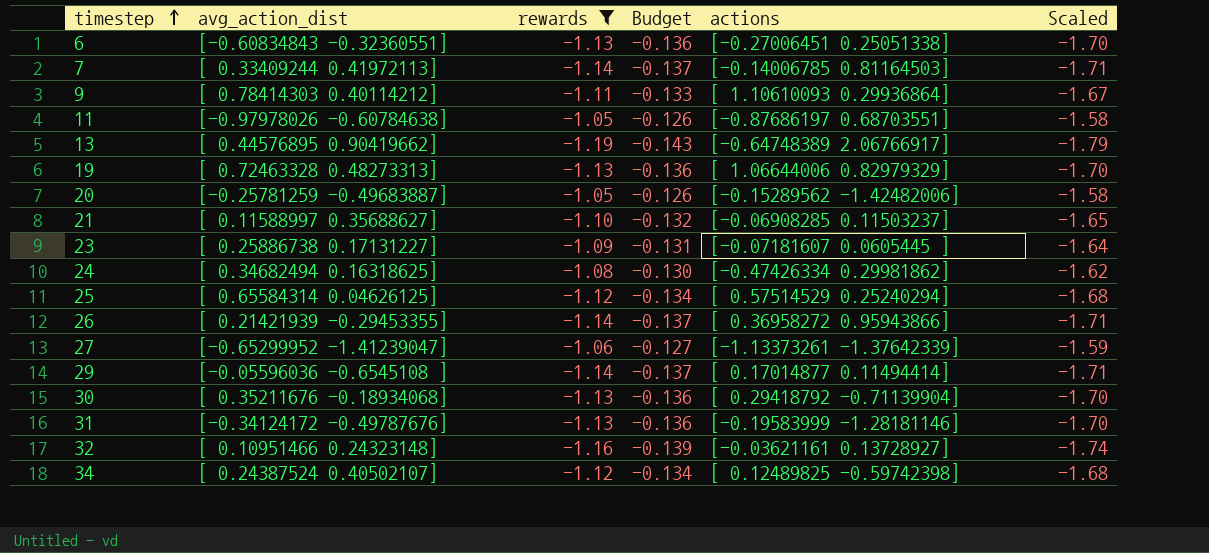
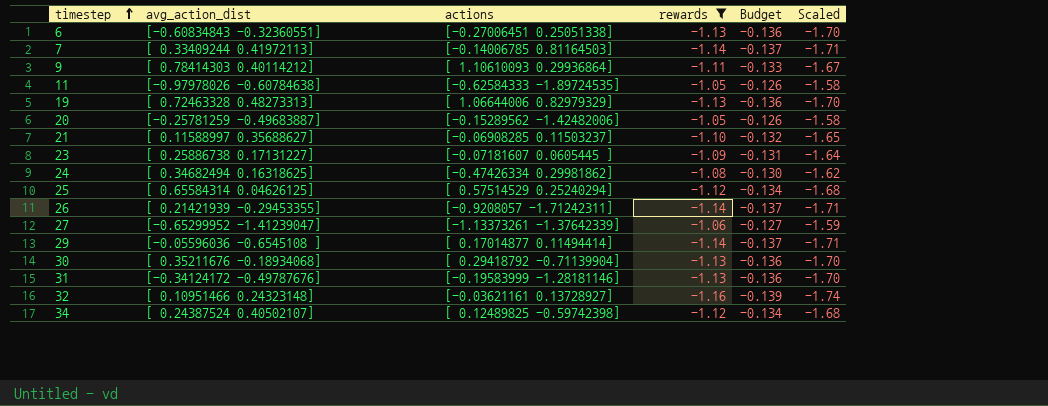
column actions | position: 5 -> 3
row 13: [ 0.44576895 0.90419662] | -1.19 | -0.143 | [-0.64748389 2.06766917] | -1.79 -> none
11 | actions: [-0.87686197 0.68703551] -> [-0.62584333 -1.89724535]
26 | actions: [ 0.36958272 0.95943866] -> [-0.9208057 -1.71242311]

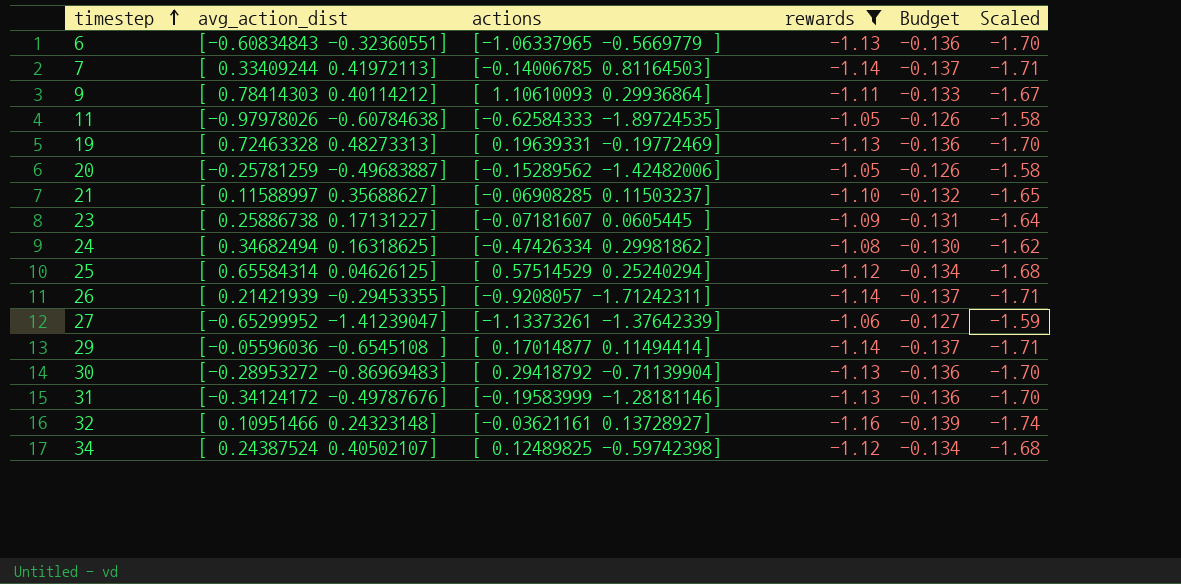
6 | actions: [-0.27006451 0.25051338] -> [-1.06337965 -0.5669779 ]
19 | actions: [ 1.06644006 0.82979329] -> [ 0.19639331 -0.19772469]
30 | avg_action_dist: [ 0.35211676 -0.18934068] -> [-0.28953272 -0.86969483]

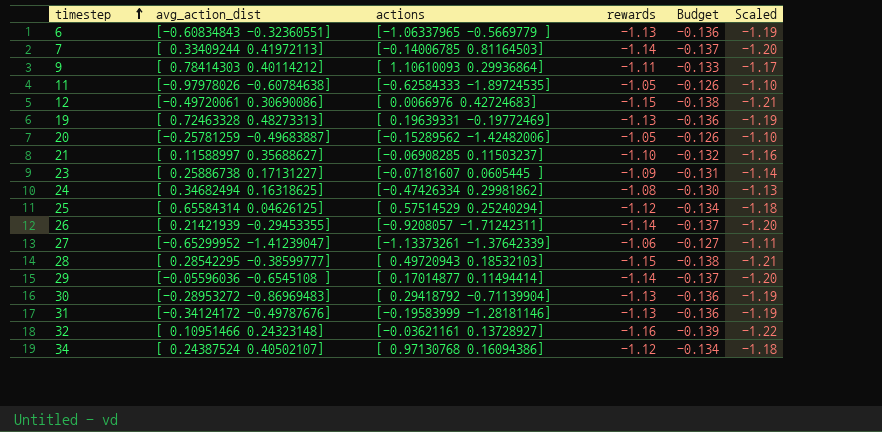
filter: rewards != -1.15 -> none
column Scaled | formula: [rewards] * 1.5 -> [rewards] * 1.05
34 | actions: [ 0.12489825 -0.59742398] -> [ 0.97130768 0.16094386]

